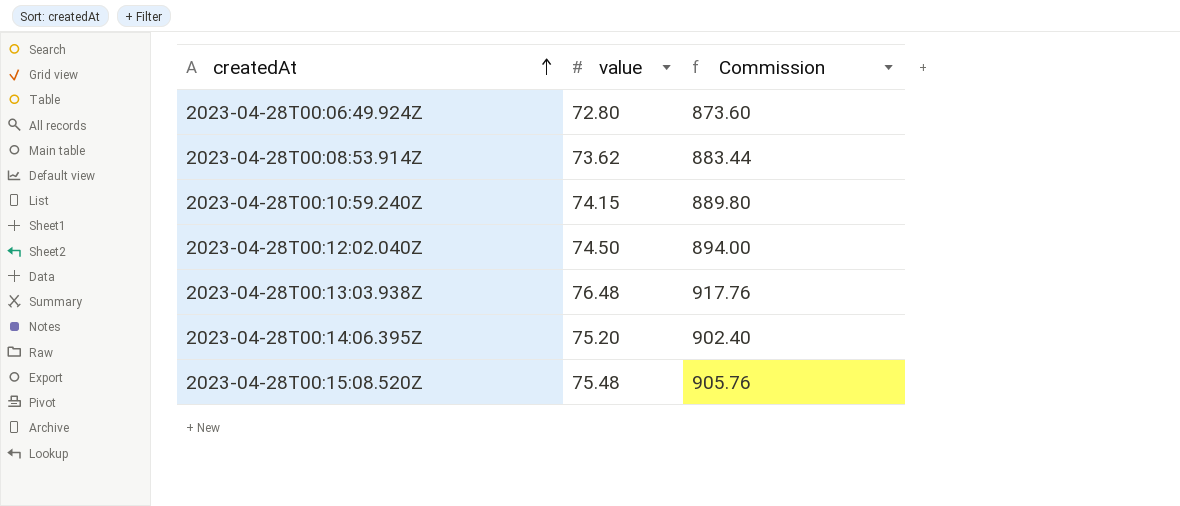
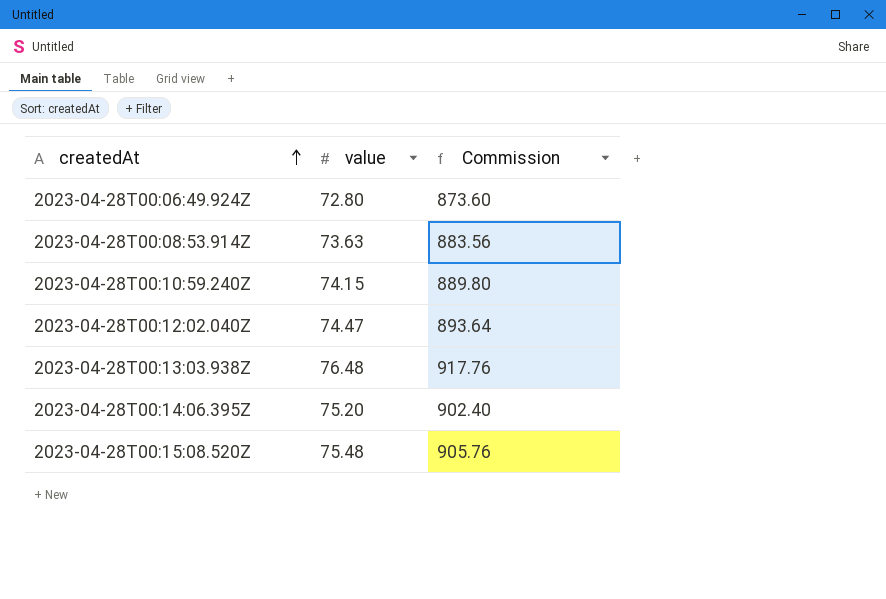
2023-04-28T00:08:53.914Z | value: 73.62 -> 73.63
2023-04-28T00:08:53.914Z | Commission: 883.44 -> 883.56
2023-04-28T00:12:02.040Z | value: 74.50 -> 74.47
2023-04-28T00:12:02.040Z | Commission: 894.00 -> 893.64

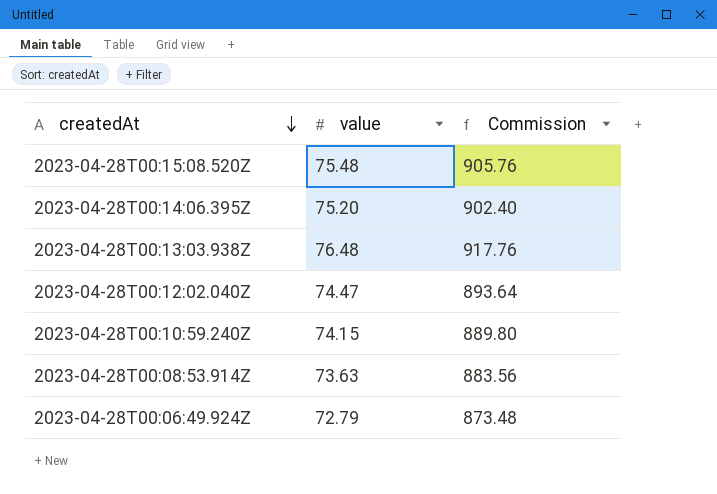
row order: createdAt ascending -> createdAt descending
2023-04-28T00:06:49.924Z | value: 72.80 -> 72.79
2023-04-28T00:06:49.924Z | Commission: 873.60 -> 873.48

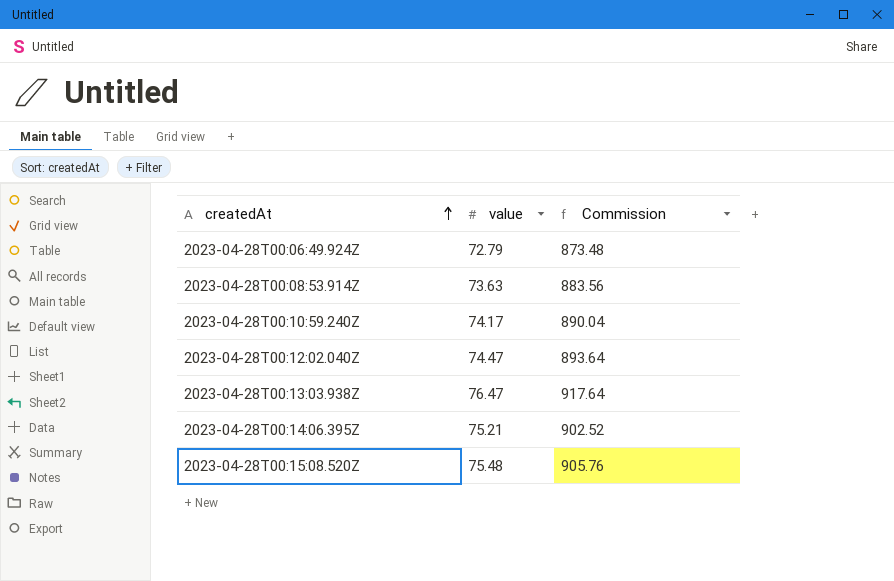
row order: createdAt descending -> createdAt ascending
2023-04-28T00:10:59.240Z | value: 74.15 -> 74.17
2023-04-28T00:10:59.240Z | Commission: 889.80 -> 890.04
2023-04-28T00:13:03.938Z | value: 76.48 -> 76.47
2023-04-28T00:13:03.938Z | Commission: 917.76 -> 917.64
2023-04-28T00:14:06.395Z | value: 75.20 -> 75.21
2023-04-28T00:14:06.395Z | Commission: 902.40 -> 902.52

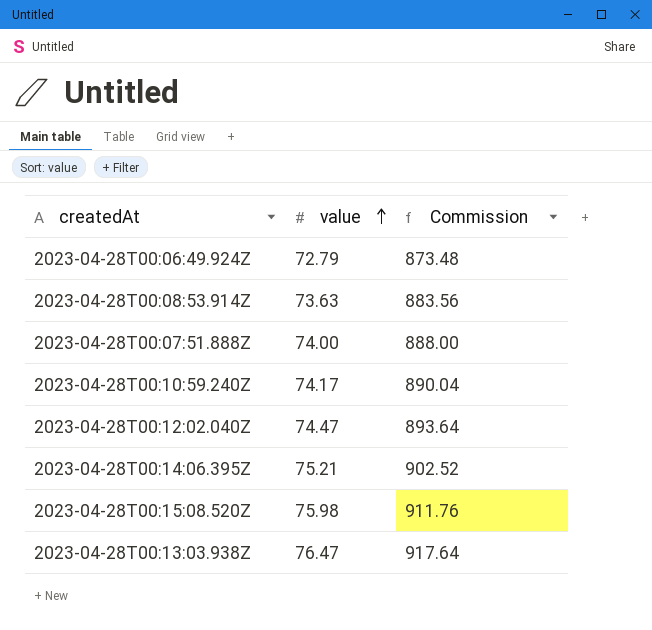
row order: createdAt ascending -> value ascending
row 2023-04-28T00:07:51.888Z: none -> 74.00 | 888.00
2023-04-28T00:15:08.520Z | value: 75.48 -> 75.98
2023-04-28T00:15:08.520Z | Commission: 905.76 -> 911.76

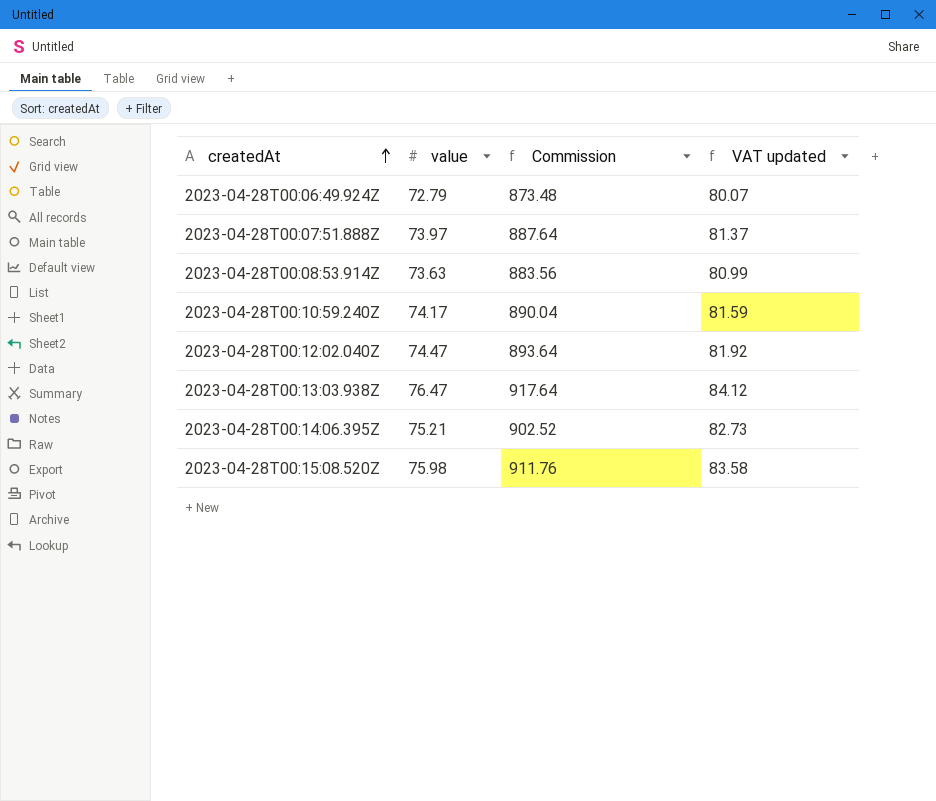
row order: value ascending -> createdAt ascending
column VAT updated | formula: none -> [value] * 1.1
2023-04-28T00:07:51.888Z | value: 74.00 -> 73.97
2023-04-28T00:07:51.888Z | Commission: 888.00 -> 887.64

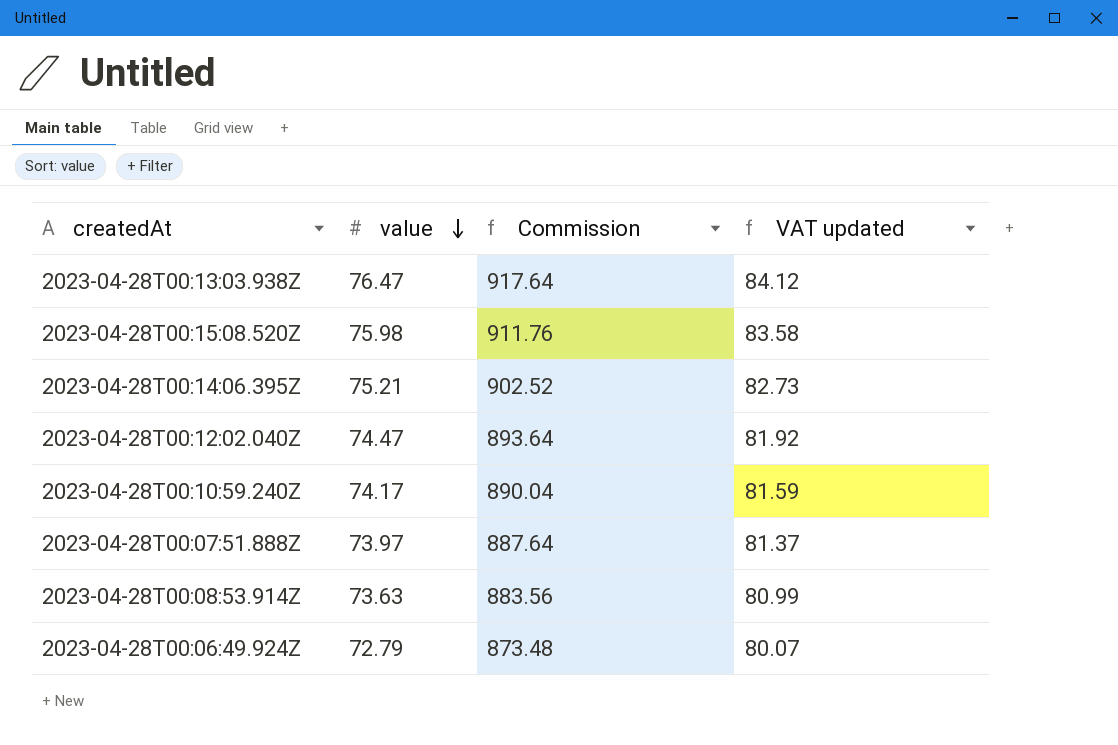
row order: createdAt ascending -> value descending

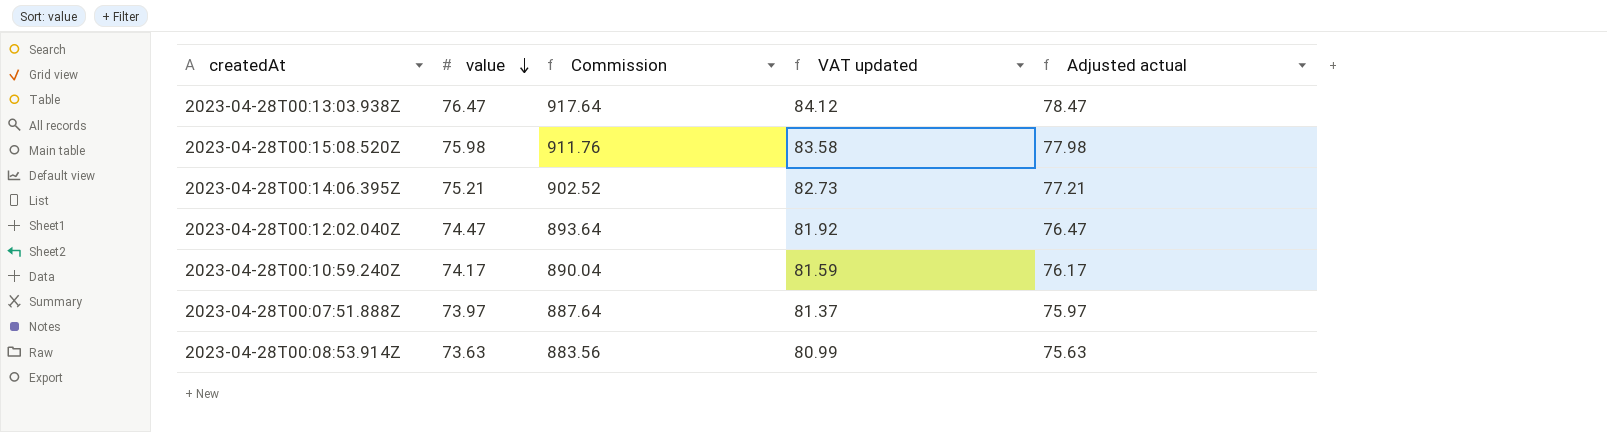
column Adjusted actual | formula: none -> [value] + 2
row 2023-04-28T00:06:49.924Z: 72.79 | 873.48 | 80.07 -> none

